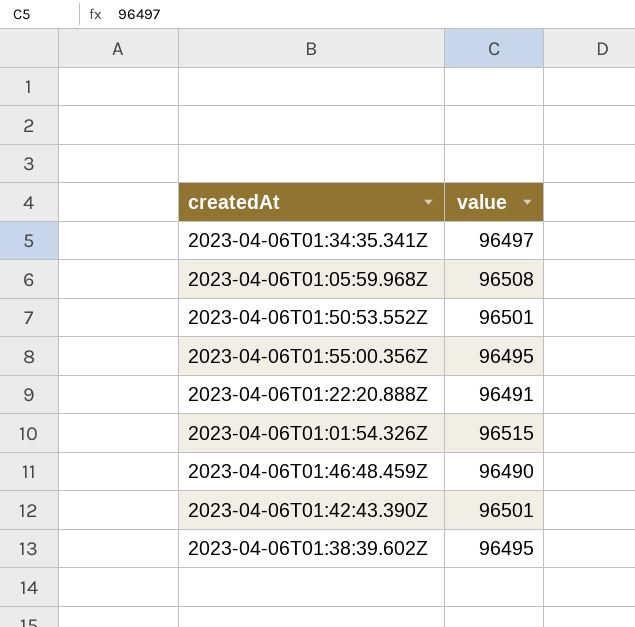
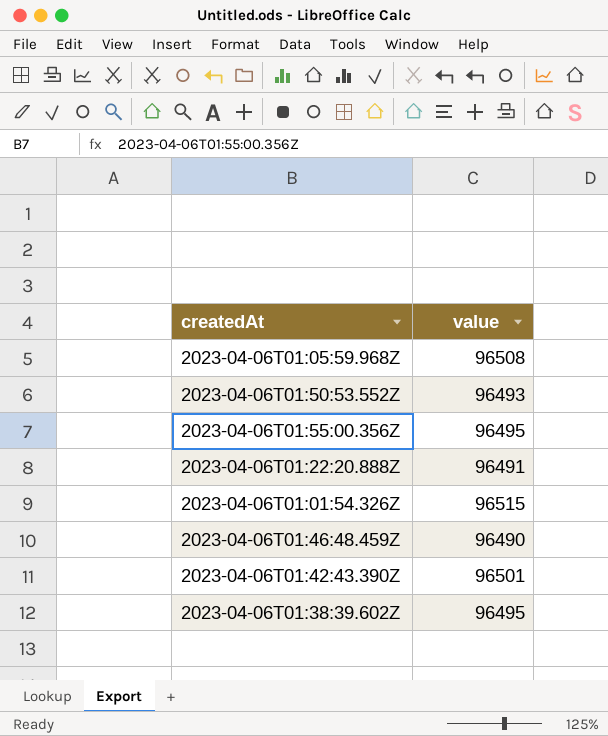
row 2023-04-06T01:34:35.341Z: 96497 -> none
2023-04-06T01:50:53.552Z | value: 96501 -> 96493

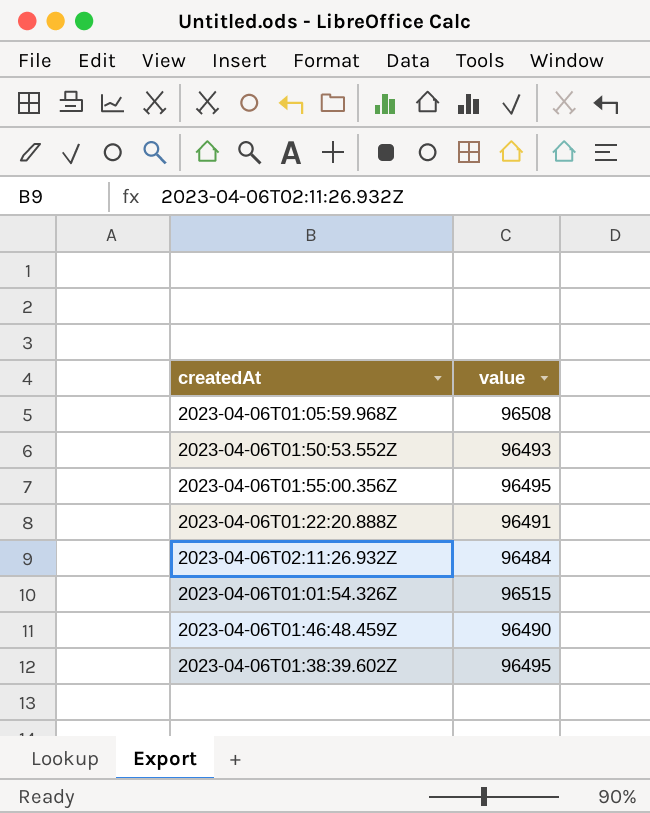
row 2023-04-06T01:42:43.390Z: 96501 -> none
row 2023-04-06T02:11:26.932Z: none -> 96484

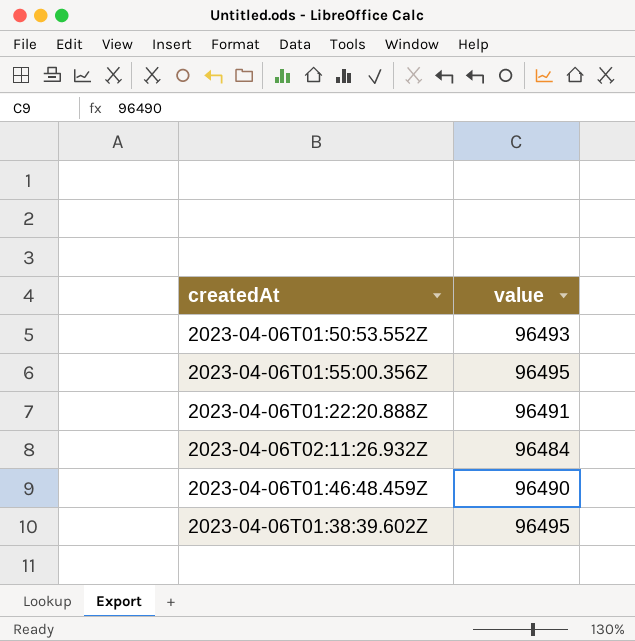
row 2023-04-06T01:05:59.968Z: 96508 -> none
row 2023-04-06T01:01:54.326Z: 96515 -> none

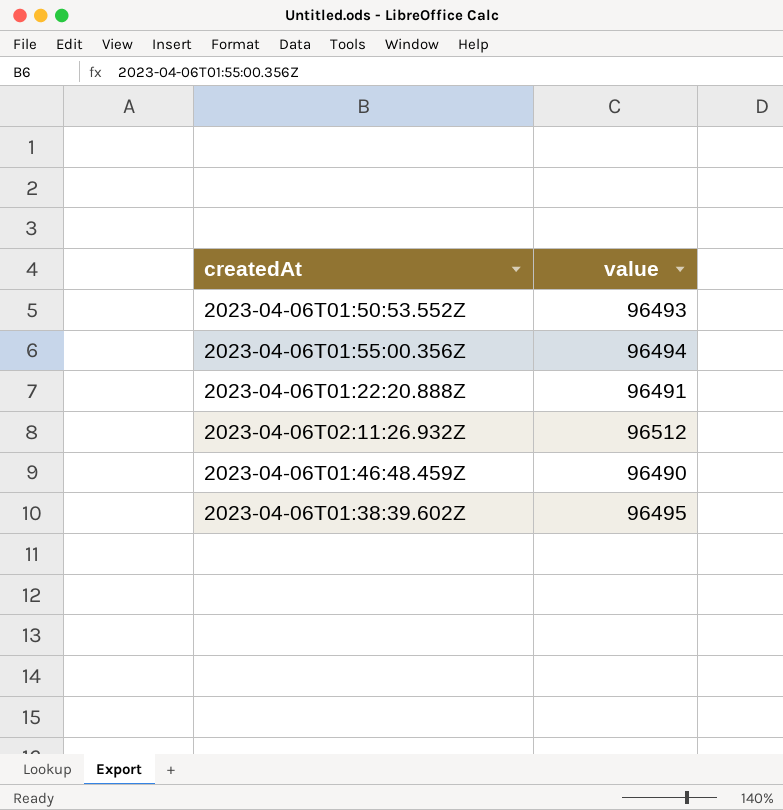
2023-04-06T01:55:00.356Z | value: 96495 -> 96494
2023-04-06T02:11:26.932Z | value: 96484 -> 96512

